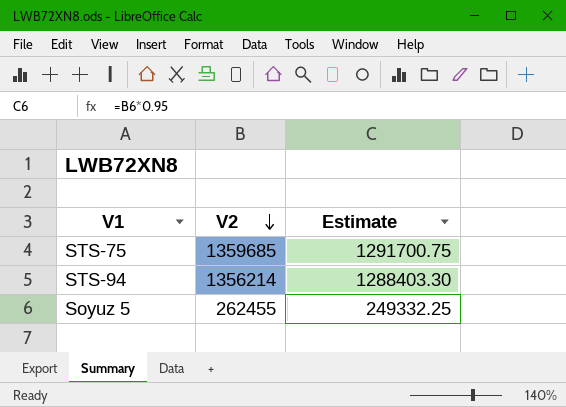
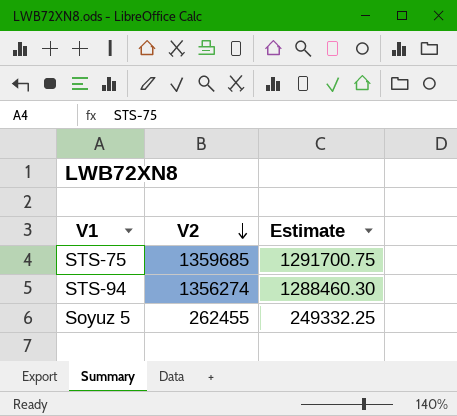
STS-94 | V2: 1356214 -> 1356274
STS-94 | Estimate: 1288403.30 -> 1288460.30

